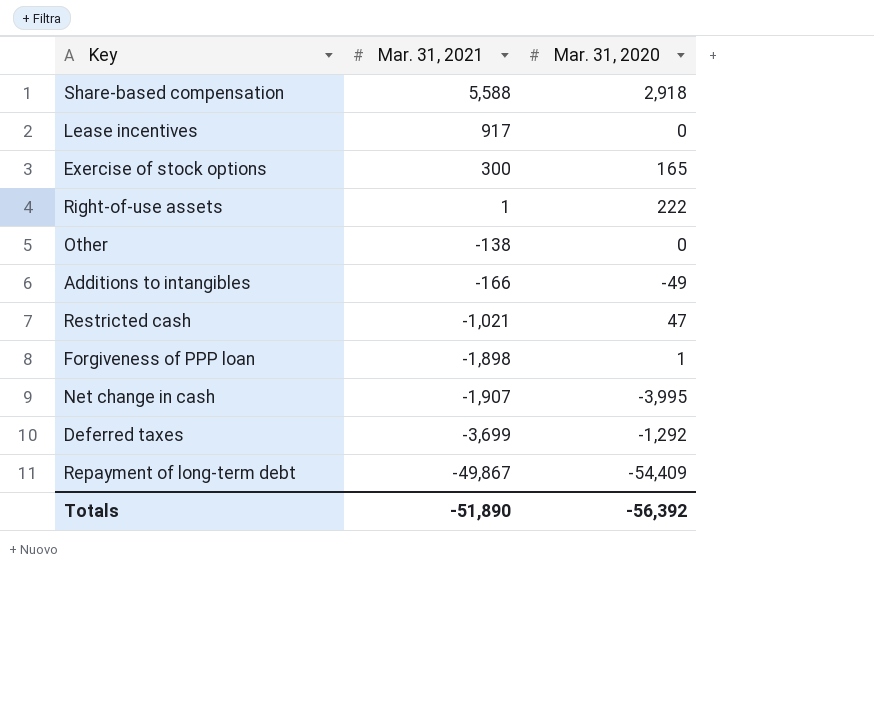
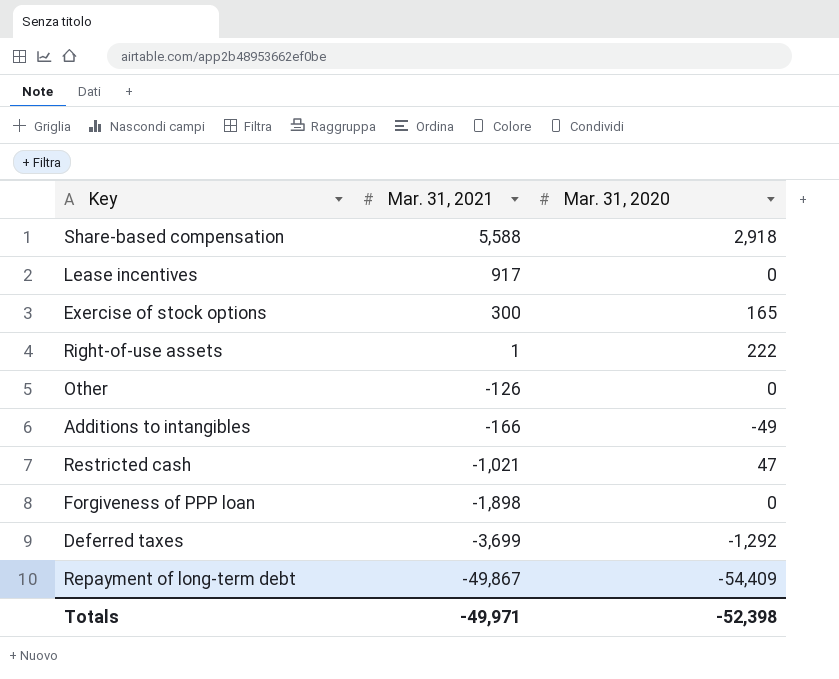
row Net change in cash: -1,907 | -3,995 -> none
Other | Mar. 31, 2021: -138 -> -126
Forgiveness of PPP loan | Mar. 31, 2020: 1 -> 0
Totals | Mar. 31, 2021: -51,890 -> -49,971
Totals | Mar. 31, 2020: -56,392 -> -52,398

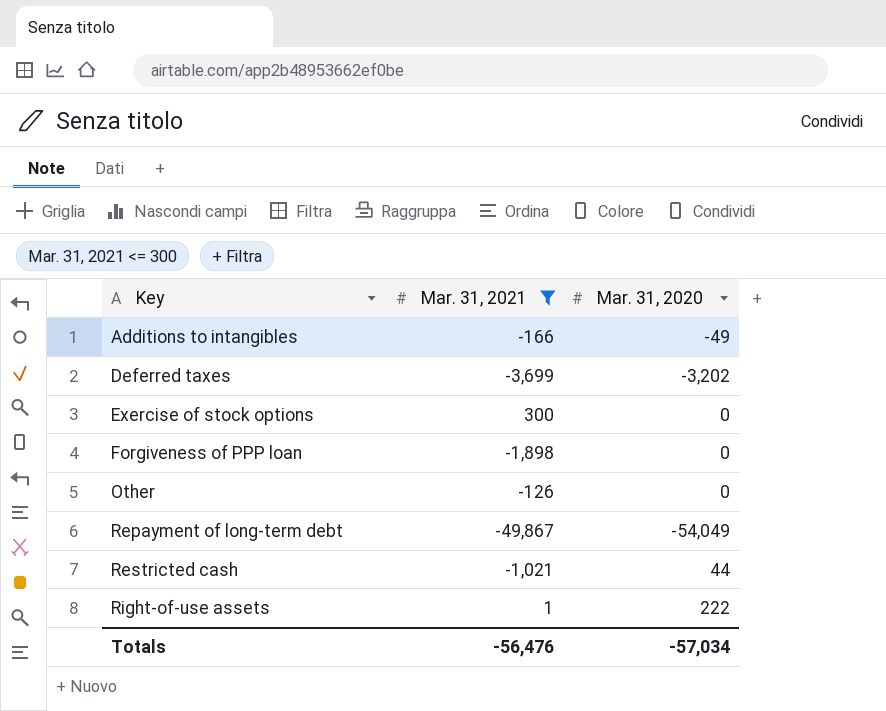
filter: none -> Mar. 31, 2021 <= 300
row order: Mar. 31, 2021 descending -> Key ascending
Deferred taxes | Mar. 31, 2020: -1,292 -> -3,202
Exercise of stock options | Mar. 31, 2020: 165 -> 0
Repayment of long-term debt | Mar. 31, 2020: -54,409 -> -54,049
Restricted cash | Mar. 31, 2020: 47 -> 44
Totals | Mar. 31, 2021: -49,971 -> -56,476
Totals | Mar. 31, 2020: -52,398 -> -57,034

